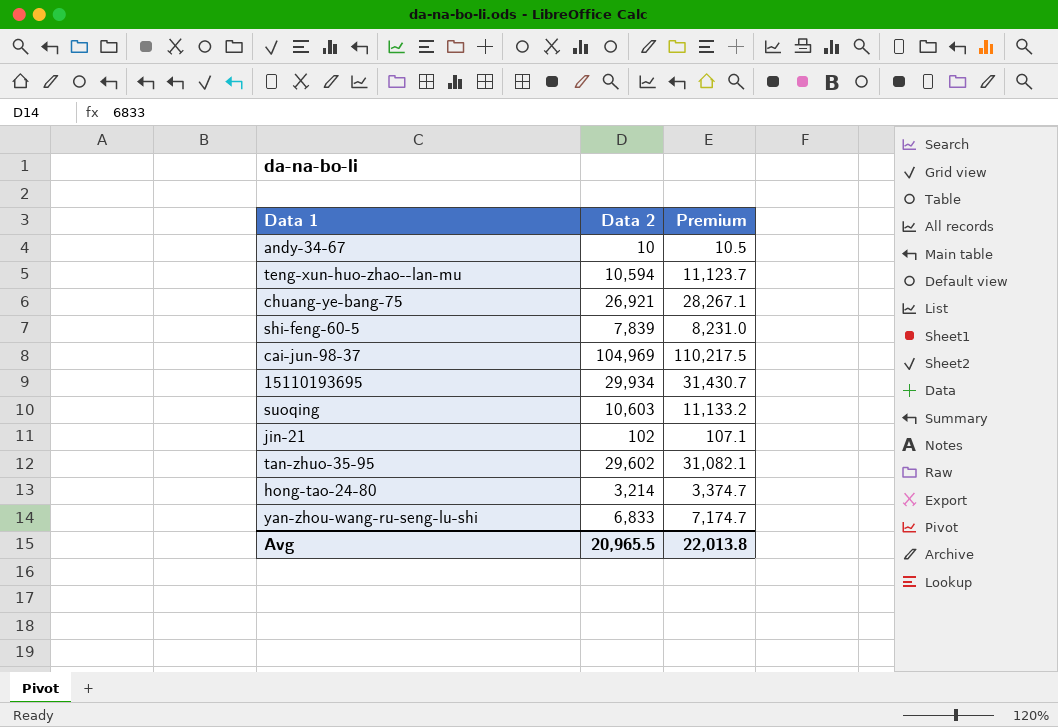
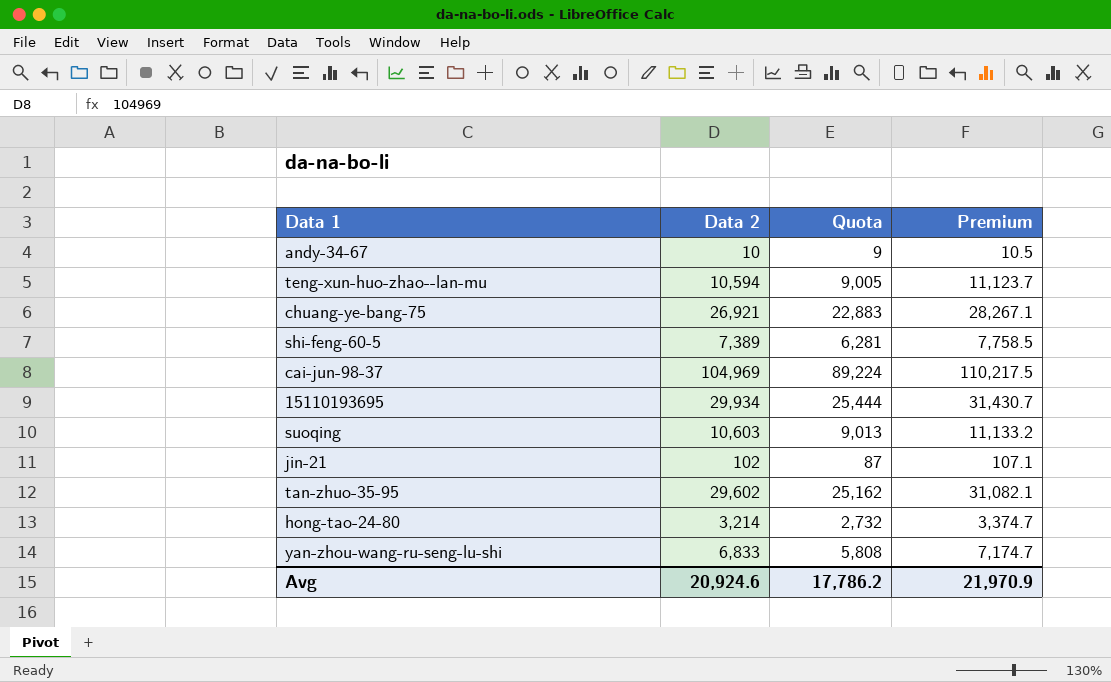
column Quota | formula: none -> [Data 2] * 0.85
shi-feng-60-5 | Data 2: 7,839 -> 7,389
shi-feng-60-5 | Premium: 8,231.0 -> 7,758.5
Avg | Data 2: 20,965.5 -> 20,924.6
Avg | Premium: 22,013.8 -> 21,970.9

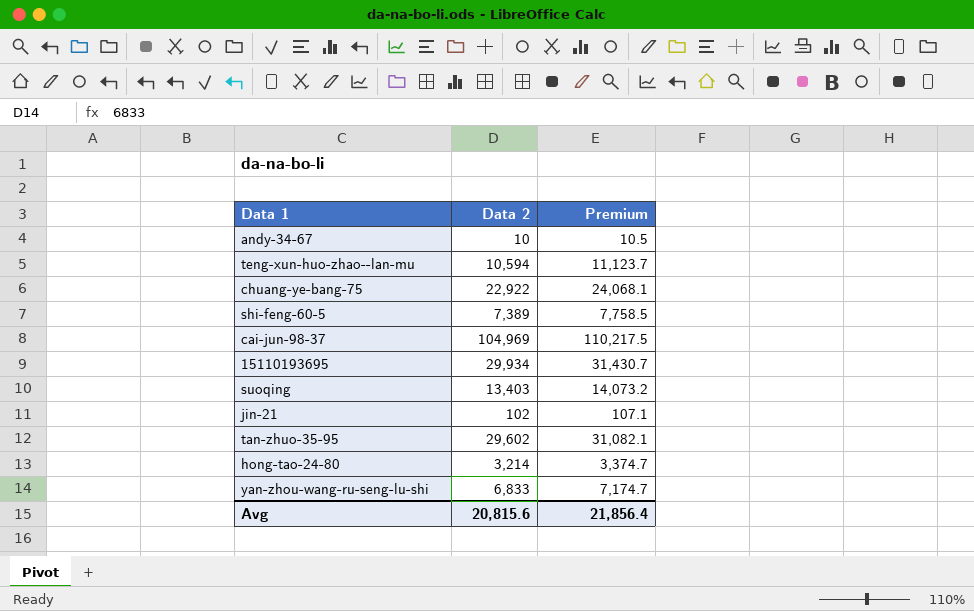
column Quota | formula: [Data 2] * 0.85 -> none
chuang-ye-bang-75 | Data 2: 26,921 -> 22,922
chuang-ye-bang-75 | Premium: 28,267.1 -> 24,068.1
suoqing | Data 2: 10,603 -> 13,403
suoqing | Premium: 11,133.2 -> 14,073.2
Avg | Data 2: 20,924.6 -> 20,815.6
Avg | Premium: 21,970.9 -> 21,856.4

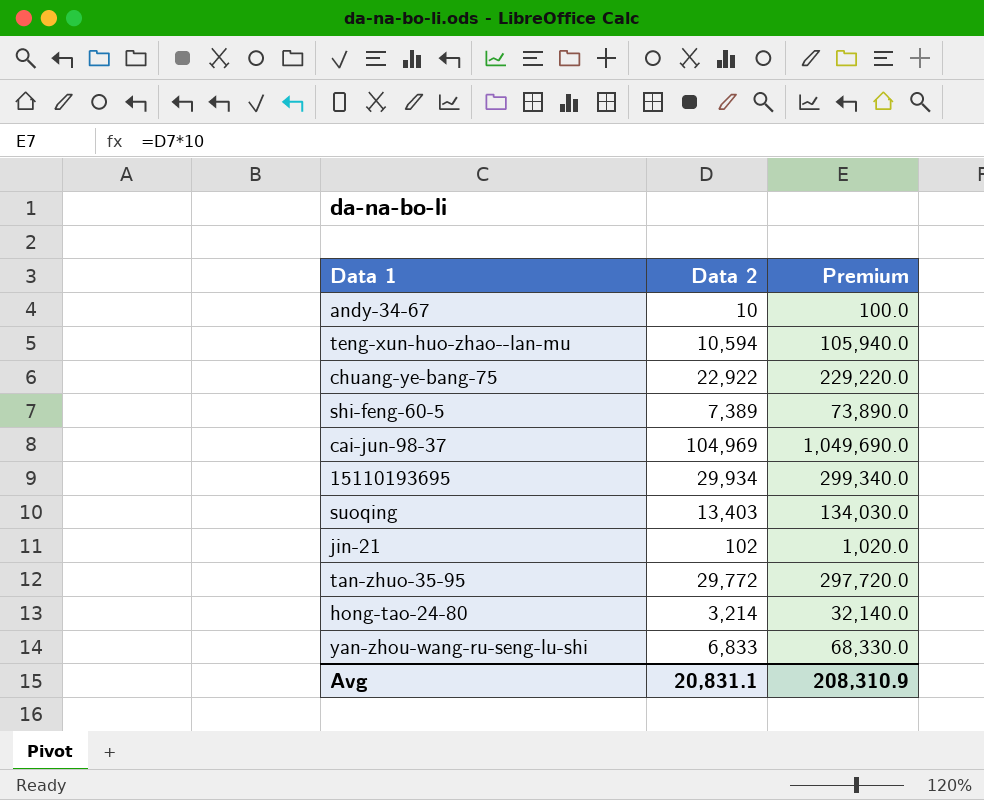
column Premium | formula: [Data 2] * 1.05 -> [Data 2] * 10
tan-zhuo-35-95 | Data 2: 29,602 -> 29,772
Avg | Data 2: 20,815.6 -> 20,831.1
Avg | Premium: 21,856.4 -> 208,310.9

